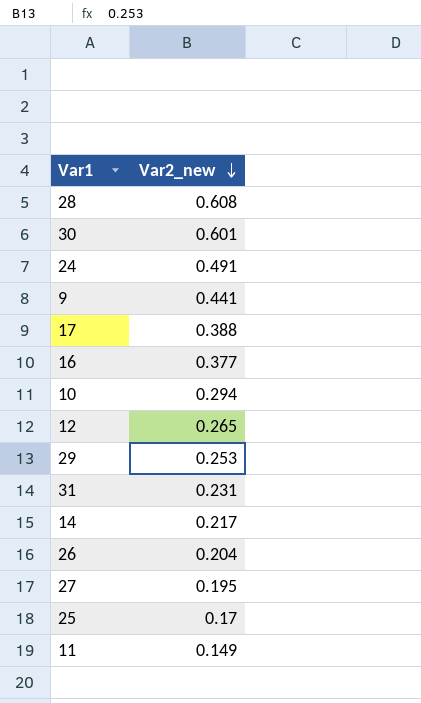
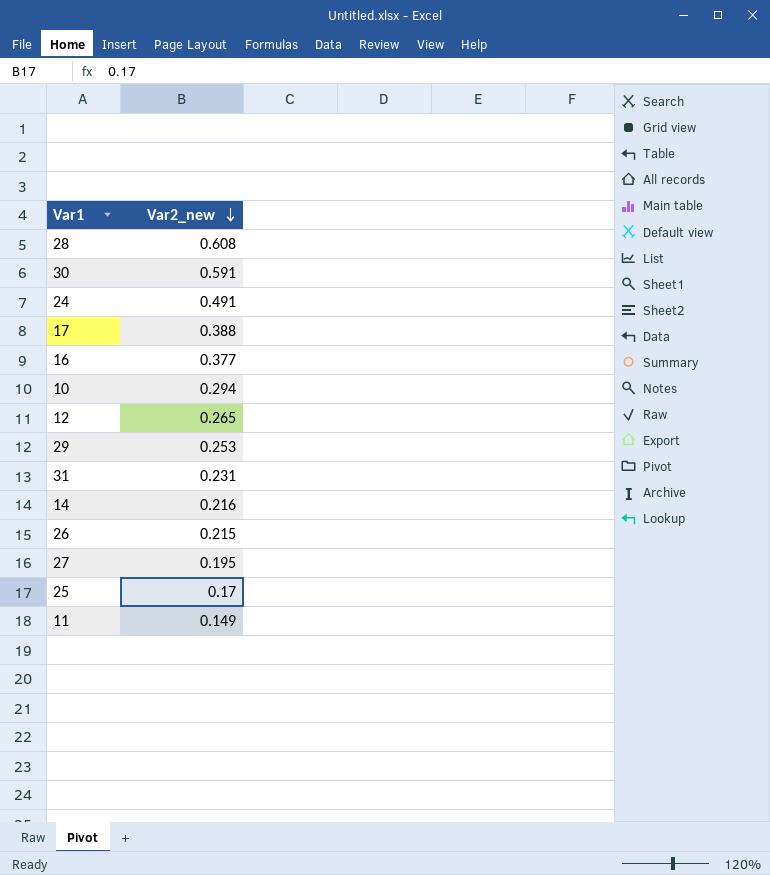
row 9: 0.441 -> none
30 | Var2_new: 0.601 -> 0.591
14 | Var2_new: 0.217 -> 0.216
26 | Var2_new: 0.204 -> 0.215

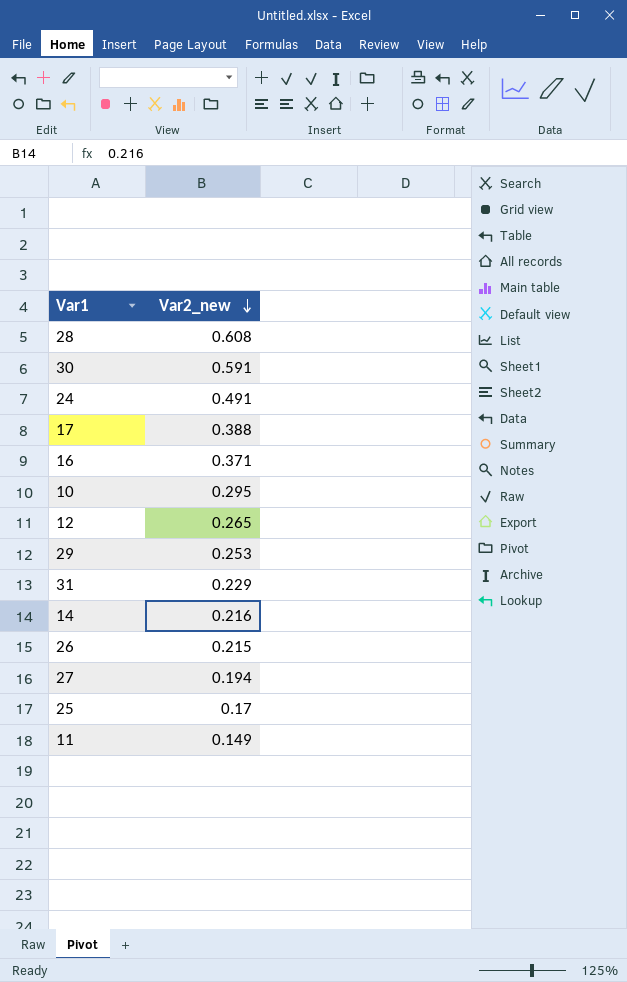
16 | Var2_new: 0.377 -> 0.371
10 | Var2_new: 0.294 -> 0.295
31 | Var2_new: 0.231 -> 0.229
27 | Var2_new: 0.195 -> 0.194

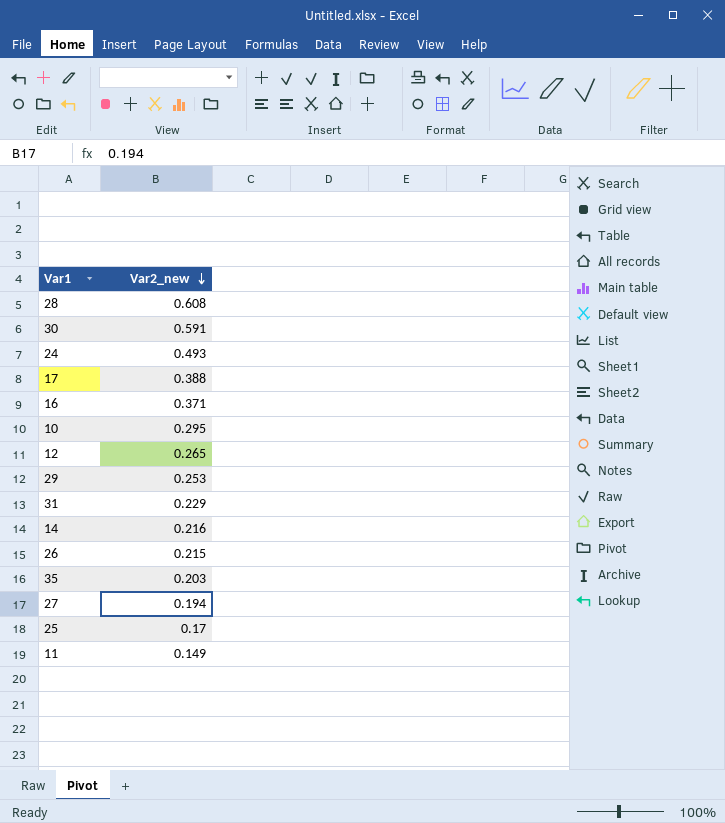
24 | Var2_new: 0.491 -> 0.493
row 35: none -> 0.203

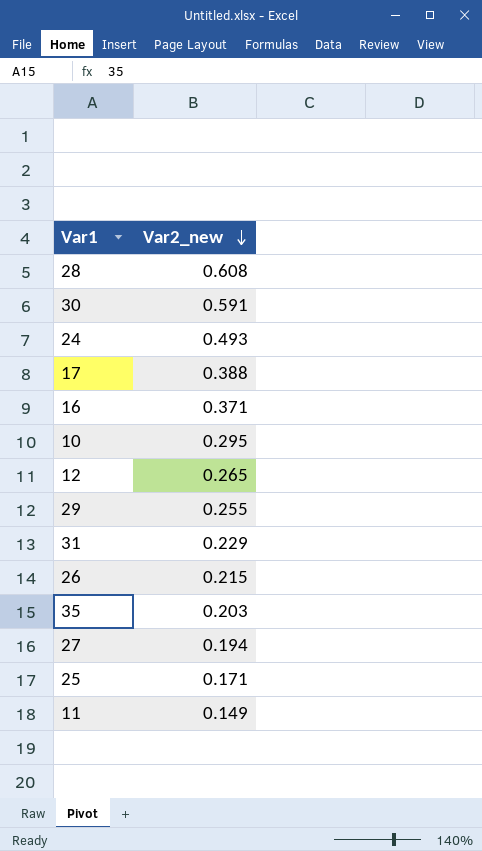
row 14: 0.216 -> none
29 | Var2_new: 0.253 -> 0.255
25 | Var2_new: 0.17 -> 0.171

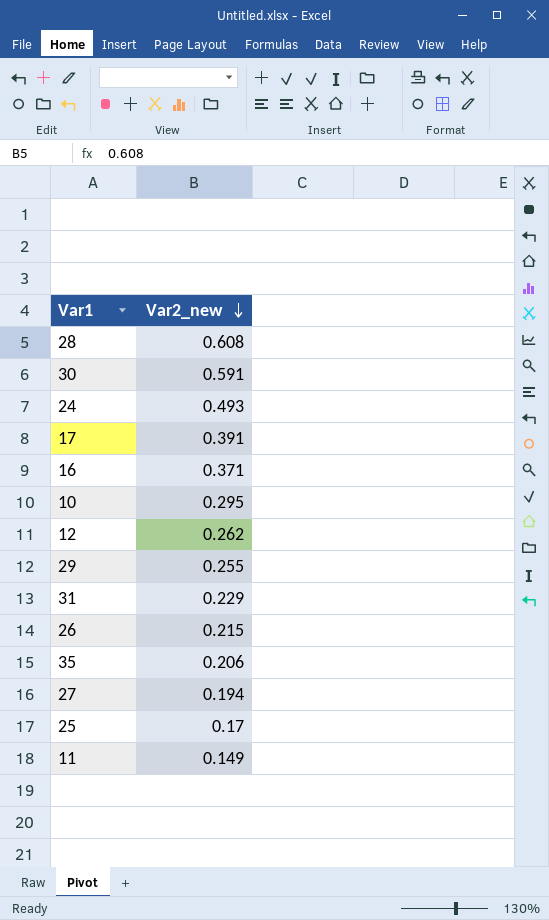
17 | Var2_new: 0.388 -> 0.391
12 | Var2_new: 0.265 -> 0.262
35 | Var2_new: 0.203 -> 0.206
25 | Var2_new: 0.171 -> 0.17

